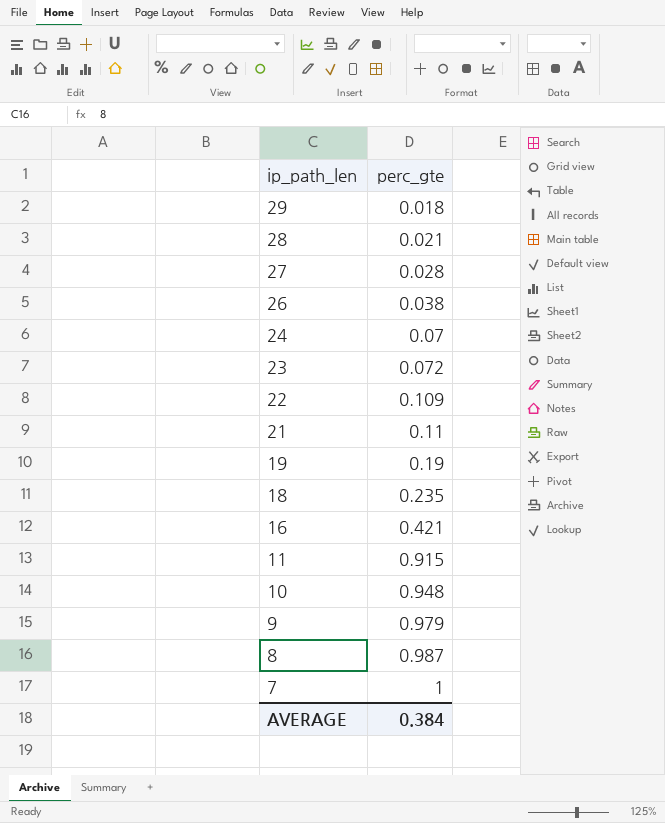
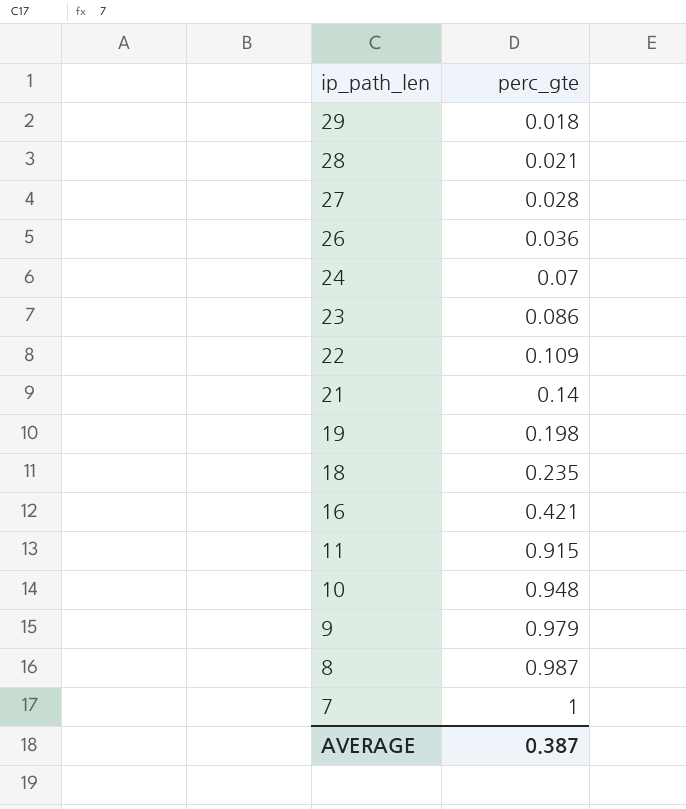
26 | perc_gte: 0.038 -> 0.036
23 | perc_gte: 0.072 -> 0.086
21 | perc_gte: 0.11 -> 0.14
19 | perc_gte: 0.19 -> 0.198
AVERAGE | perc_gte: 0.384 -> 0.387

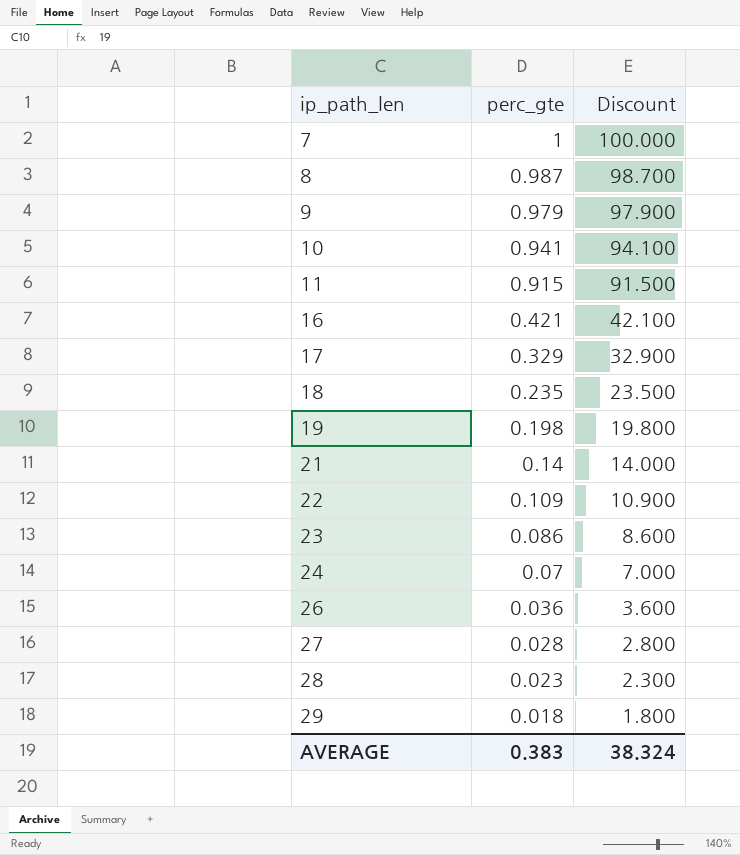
row order: ip_path_len descending -> ip_path_len ascending
column Discount | formula: none -> [perc_gte] * 100
10 | perc_gte: 0.948 -> 0.941
row 17: none -> 0.329 | 32.900
28 | perc_gte: 0.021 -> 0.023
AVERAGE | perc_gte: 0.387 -> 0.383

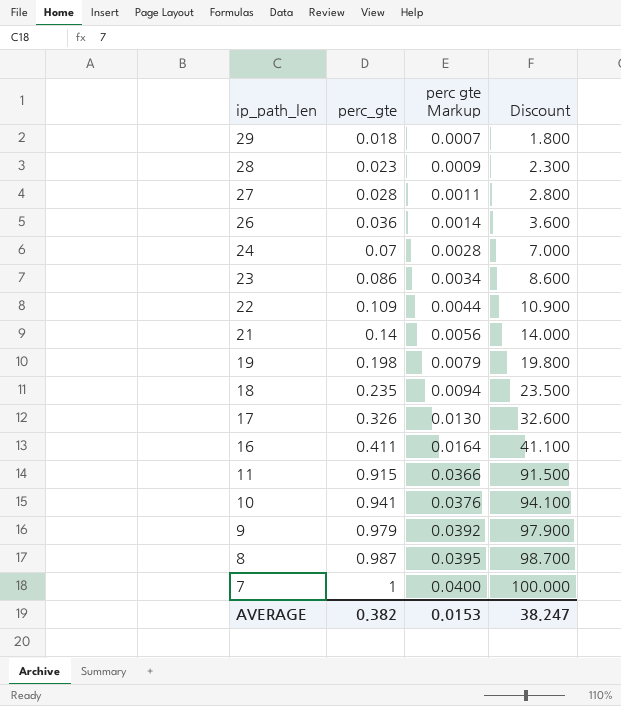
row order: ip_path_len ascending -> ip_path_len descending
column perc gte Markup | formula: none -> [perc_gte] * 0.04
17 | perc_gte: 0.329 -> 0.326
17 | Discount: 32.900 -> 32.600
16 | perc_gte: 0.421 -> 0.411
16 | Discount: 42.100 -> 41.100
AVERAGE | perc_gte: 0.383 -> 0.382
AVERAGE | Discount: 38.324 -> 38.247

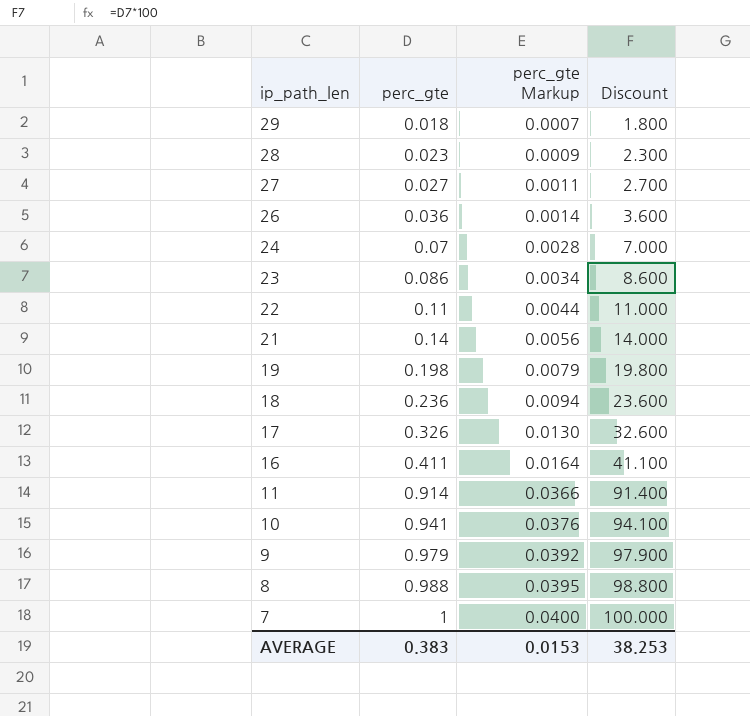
column name: perc gte Markup -> perc_gte Markup
27 | perc_gte: 0.028 -> 0.027
27 | Discount: 2.800 -> 2.700
22 | perc_gte: 0.109 -> 0.11
22 | Discount: 10.900 -> 11.000
18 | perc_gte: 0.235 -> 0.236
18 | Discount: 23.500 -> 23.600
11 | perc_gte: 0.915 -> 0.914
11 | Discount: 91.500 -> 91.400
8 | perc_gte: 0.987 -> 0.988
8 | Discount: 98.700 -> 98.800
AVERAGE | perc_gte: 0.382 -> 0.383
AVERAGE | Discount: 38.247 -> 38.253

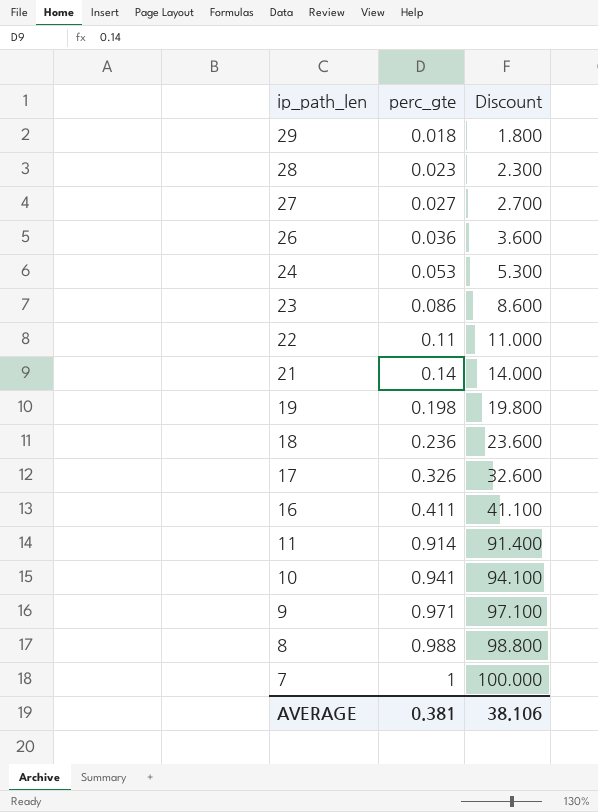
column perc_gte Markup | formula: [perc_gte] * 0.04 -> none
24 | perc_gte: 0.07 -> 0.053
24 | Discount: 7.000 -> 5.300
9 | perc_gte: 0.979 -> 0.971
9 | Discount: 97.900 -> 97.100
AVERAGE | perc_gte: 0.383 -> 0.381
AVERAGE | Discount: 38.253 -> 38.106

